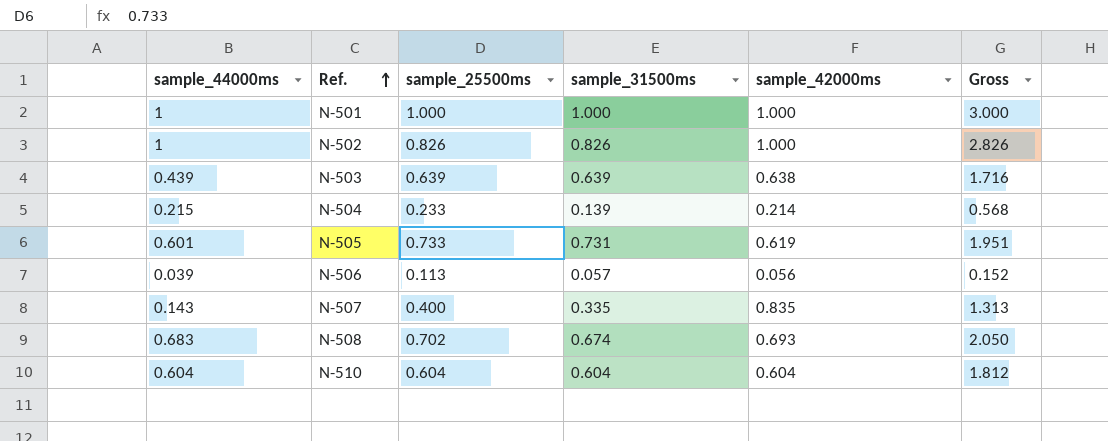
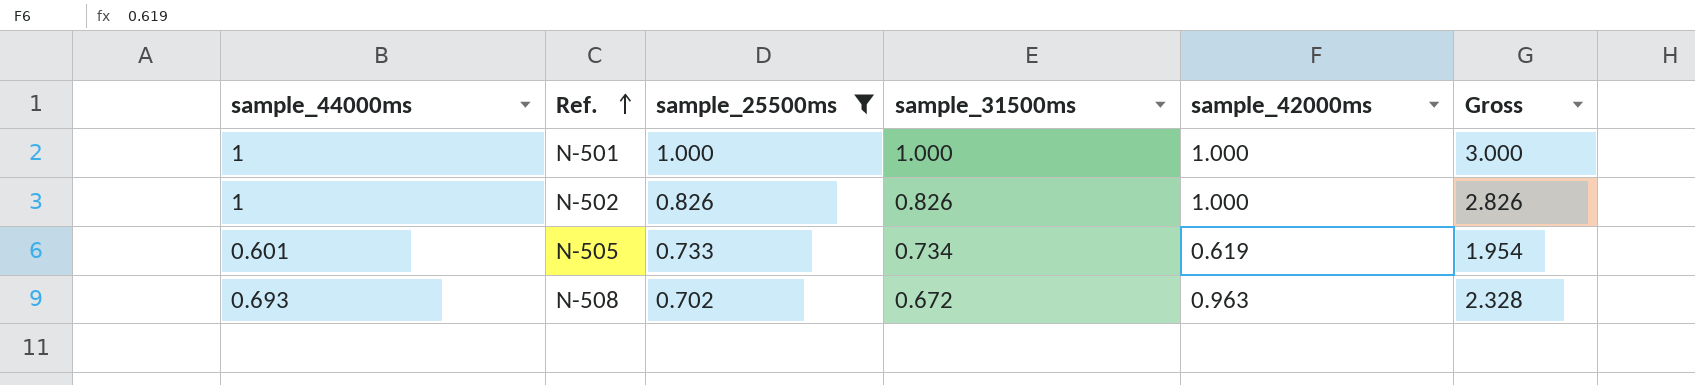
filter: none -> sample_25500ms >= 0.702
N-505 | sample_31500ms: 0.731 -> 0.734
N-505 | Gross: 1.951 -> 1.954
N-508 | sample_44000ms: 0.683 -> 0.693
N-508 | sample_31500ms: 0.674 -> 0.672
N-508 | sample_42000ms: 0.693 -> 0.963
N-508 | Gross: 2.050 -> 2.328

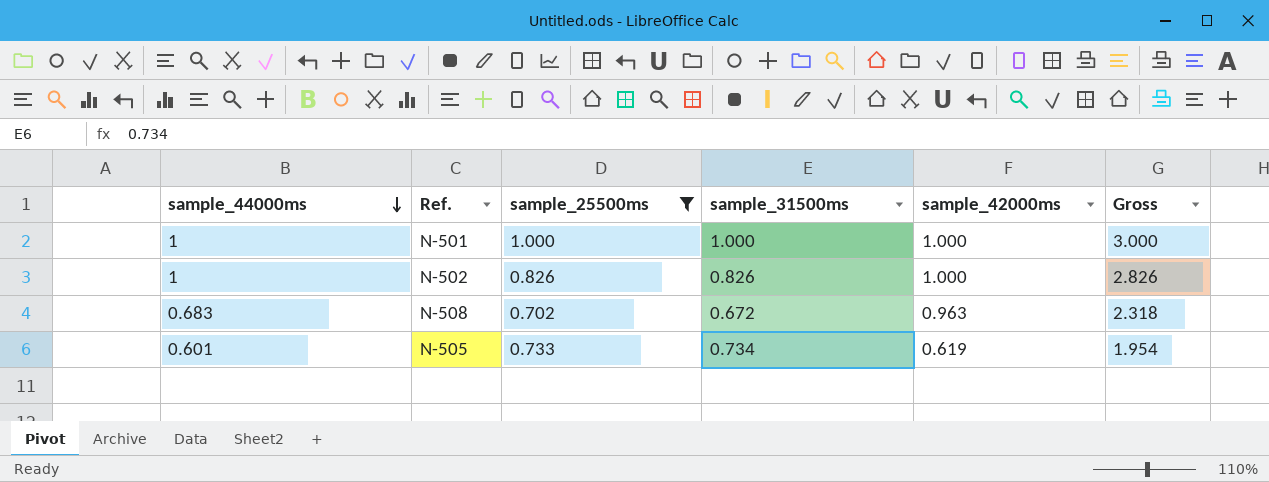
row order: Ref. ascending -> sample_44000ms descending
N-508 | sample_44000ms: 0.693 -> 0.683
N-508 | Gross: 2.328 -> 2.318

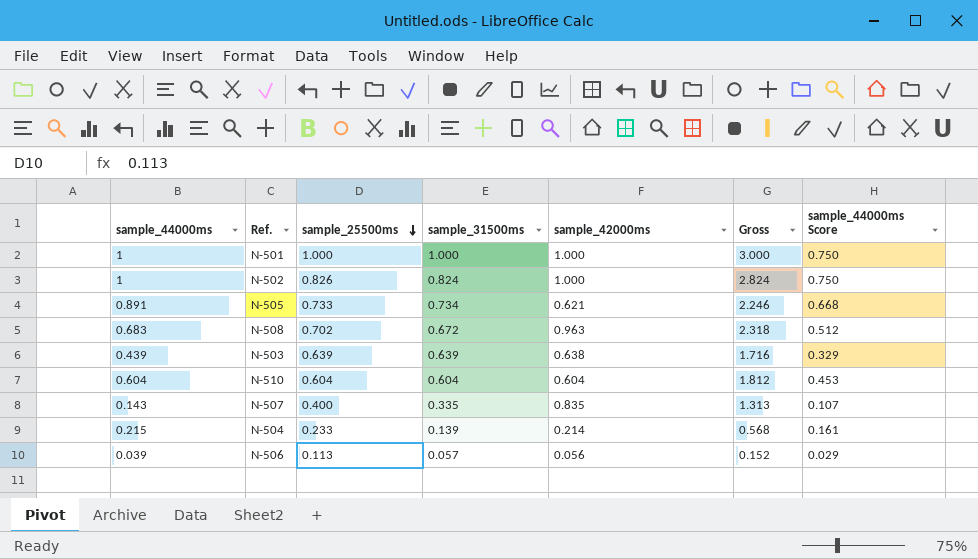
filter: sample_25500ms >= 0.702 -> none
row order: sample_44000ms descending -> sample_25500ms descending
column sample_44000ms Score | formula: none -> [sample_44000ms] * 0.75
N-502 | sample_31500ms: 0.826 -> 0.824
N-502 | Gross: 2.826 -> 2.824
N-505 | sample_44000ms: 0.601 -> 0.891
N-505 | sample_42000ms: 0.619 -> 0.621
N-505 | Gross: 1.954 -> 2.246

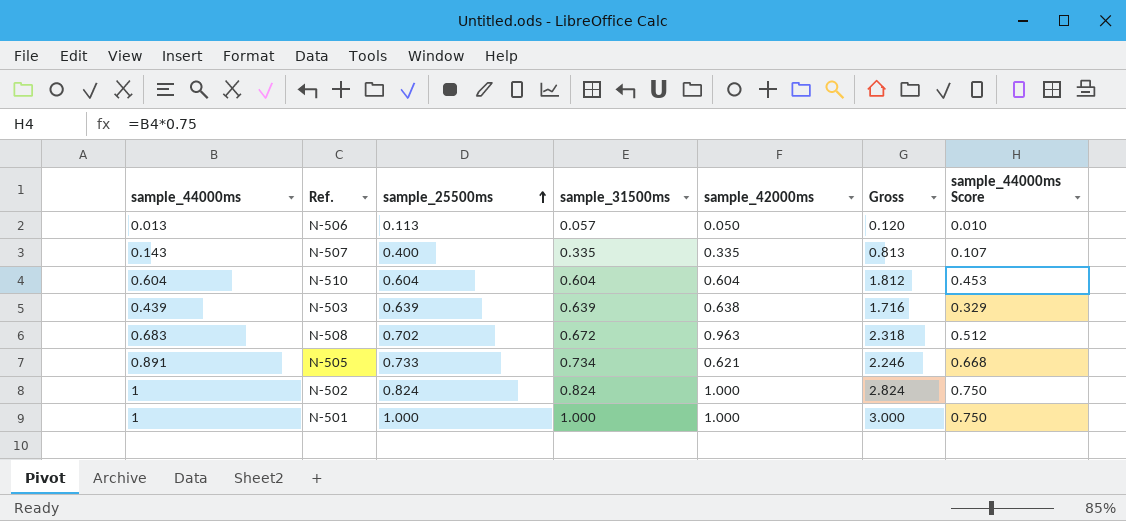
row order: sample_25500ms descending -> sample_25500ms ascending
row N-504: 0.215 | 0.233 | 0.139 | 0.214 | 0.568 | 0.161 -> none
N-506 | sample_44000ms: 0.039 -> 0.013
N-506 | sample_42000ms: 0.056 -> 0.050
N-506 | Gross: 0.152 -> 0.120
N-506 | sample_44000ms Score: 0.029 -> 0.010
N-507 | sample_42000ms: 0.835 -> 0.335
N-507 | Gross: 1.313 -> 0.813
N-502 | sample_25500ms: 0.826 -> 0.824

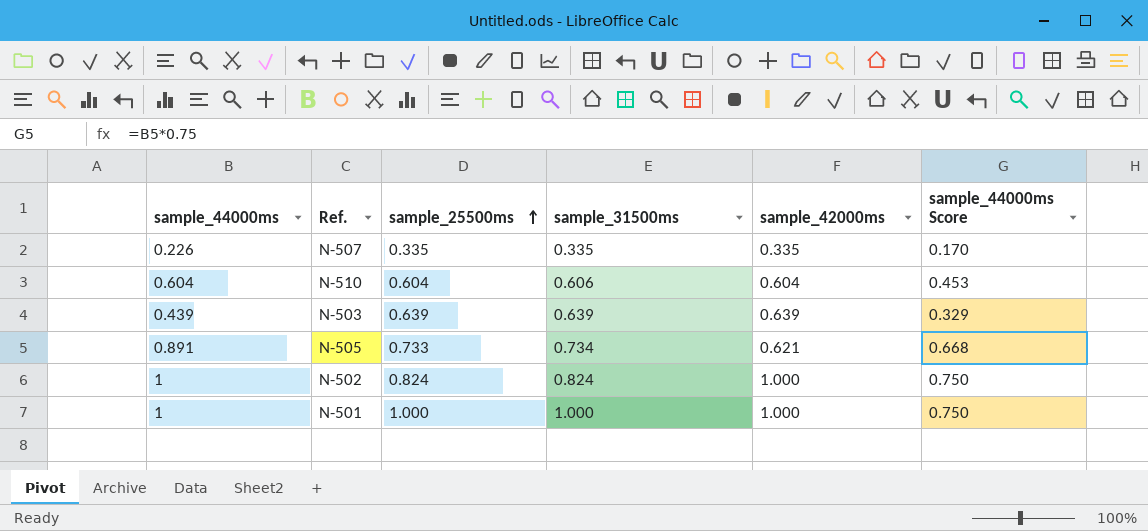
column Gross | formula: [sample_44000ms] + [sample_31500ms] + [sample_42000ms] -> none
row N-506: 0.013 | 0.113 | 0.057 | 0.050 | 0.120 | 0.010 -> none
row N-508: 0.683 | 0.702 | 0.672 | 0.963 | 2.318 | 0.512 -> none
N-507 | sample_44000ms: 0.143 -> 0.226
N-507 | sample_25500ms: 0.400 -> 0.335
N-507 | sample_44000ms Score: 0.107 -> 0.170
N-510 | sample_31500ms: 0.604 -> 0.606
N-503 | sample_42000ms: 0.638 -> 0.639

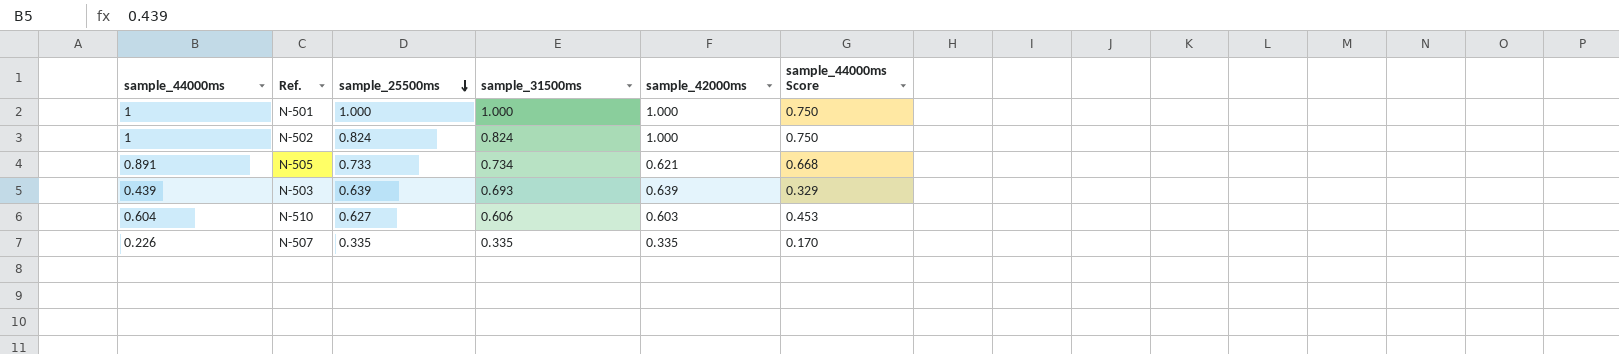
row order: sample_25500ms ascending -> sample_25500ms descending
N-503 | sample_31500ms: 0.639 -> 0.693
N-510 | sample_25500ms: 0.604 -> 0.627
N-510 | sample_42000ms: 0.604 -> 0.603

